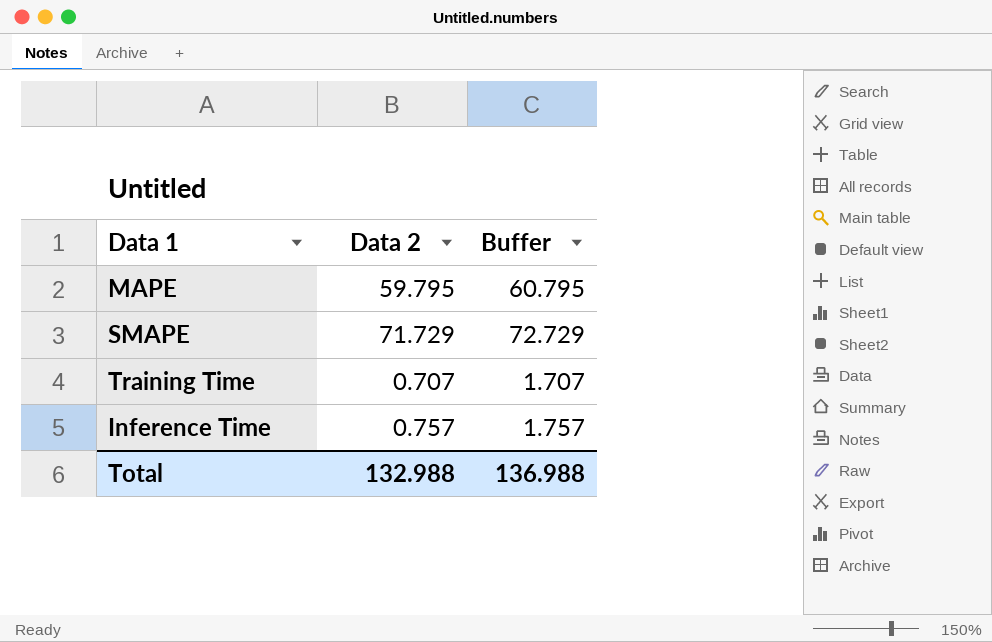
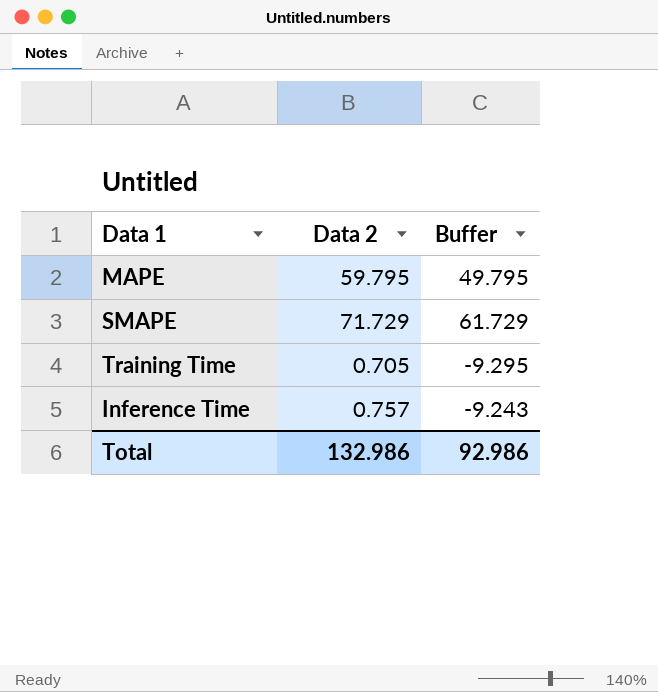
column Buffer | formula: [Data 2] + 1 -> [Data 2] - 10
Training Time | Data 2: 0.707 -> 0.705
Total | Data 2: 132.988 -> 132.986
Total | Buffer: 136.988 -> 92.986

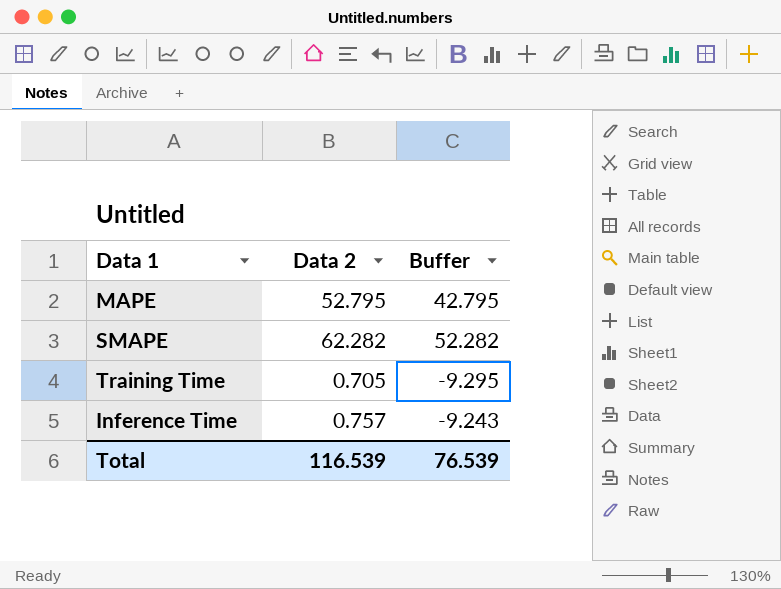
MAPE | Data 2: 59.795 -> 52.795
MAPE | Buffer: 49.795 -> 42.795
SMAPE | Data 2: 71.729 -> 62.282
SMAPE | Buffer: 61.729 -> 52.282
Total | Data 2: 132.986 -> 116.539
Total | Buffer: 92.986 -> 76.539

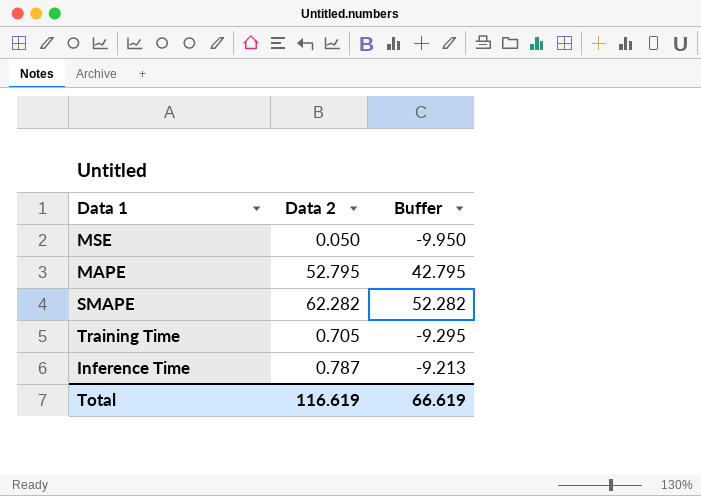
row MSE: none -> 0.050 | -9.950
Inference Time | Data 2: 0.757 -> 0.787
Inference Time | Buffer: -9.243 -> -9.213
Total | Data 2: 116.539 -> 116.619
Total | Buffer: 76.539 -> 66.619

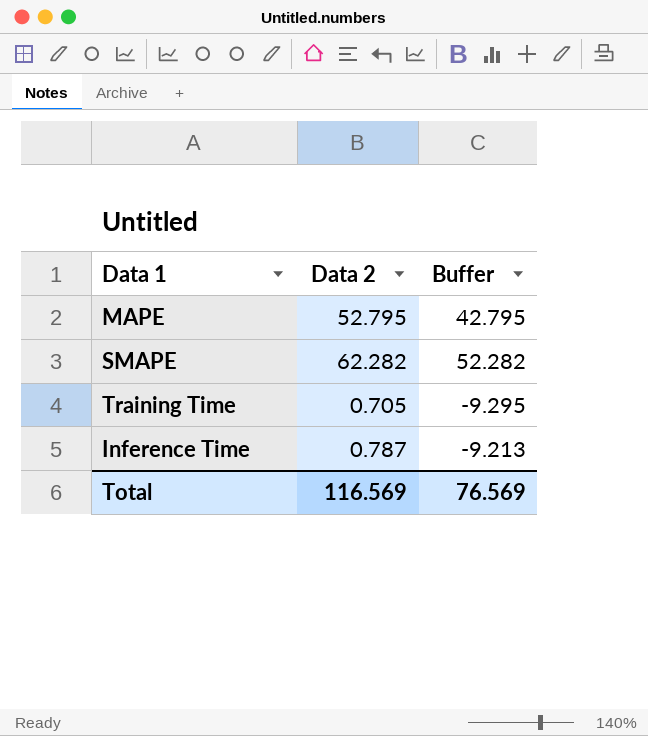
row MSE: 0.050 | -9.950 -> none
Total | Data 2: 116.619 -> 116.569
Total | Buffer: 66.619 -> 76.569

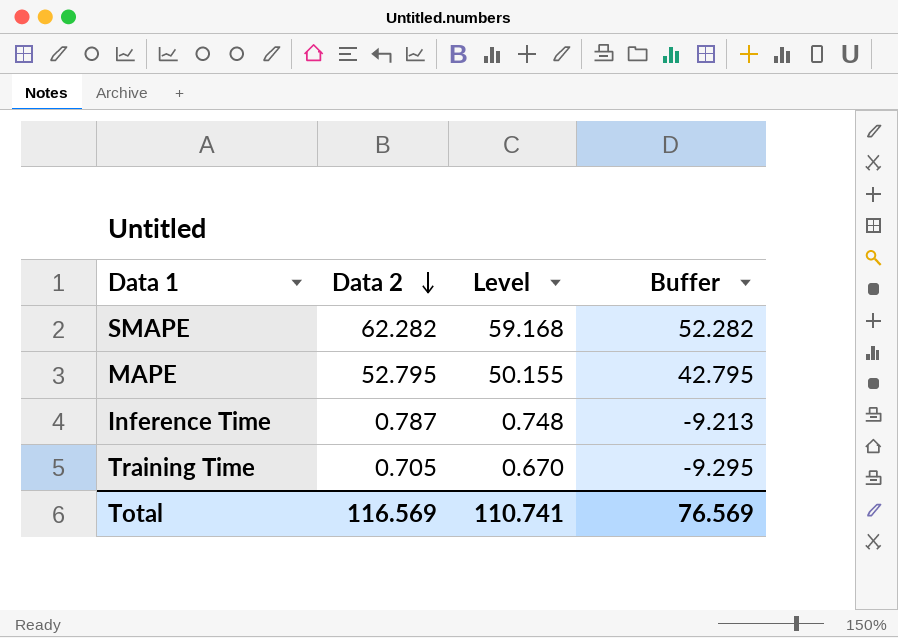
row order: none -> Data 2 descending
column Level | formula: none -> [Data 2] * 0.95

